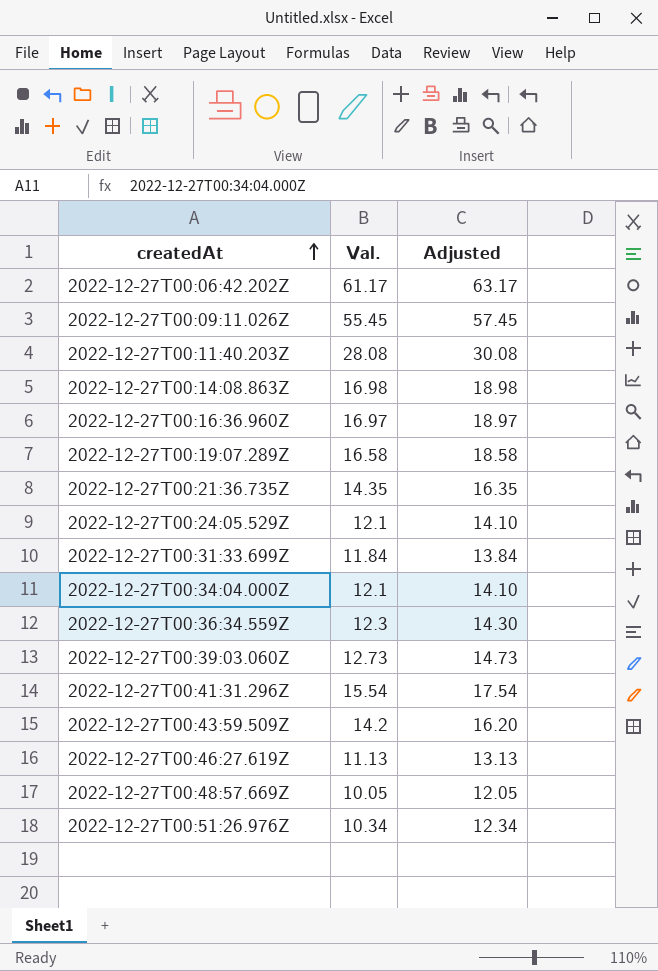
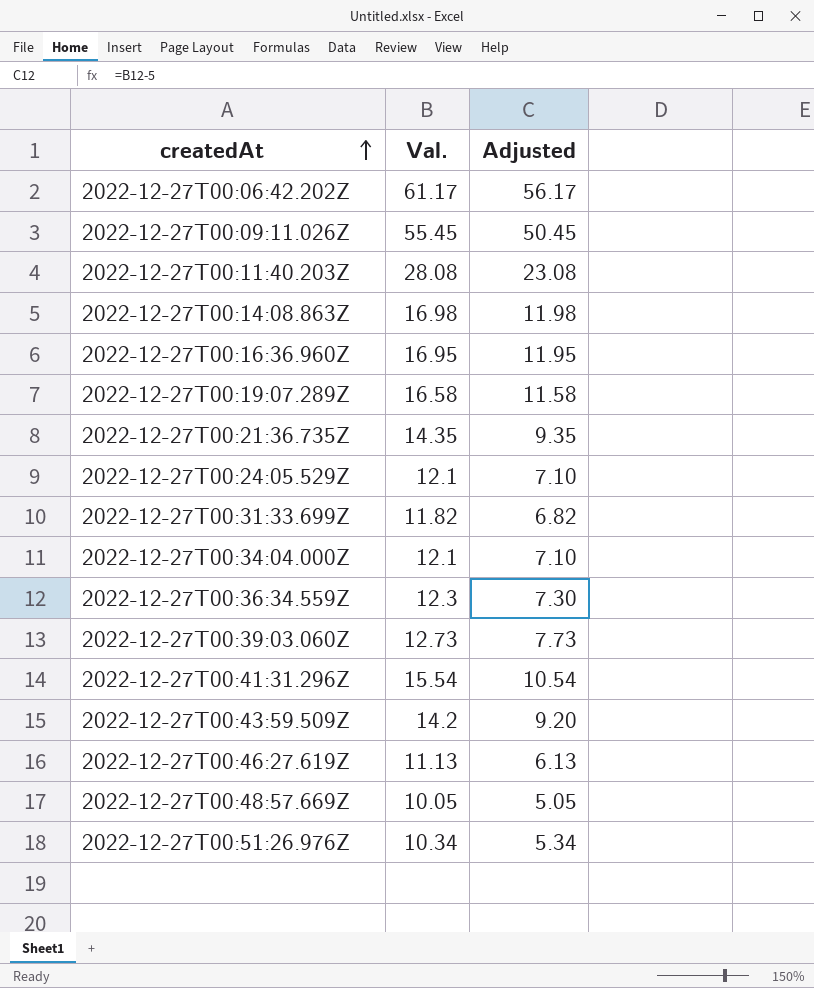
column Adjusted | formula: [Val.] + 2 -> [Val.] - 5
2022-12-27T00:16:36.960Z | Val.: 16.97 -> 16.95
2022-12-27T00:31:33.699Z | Val.: 11.84 -> 11.82

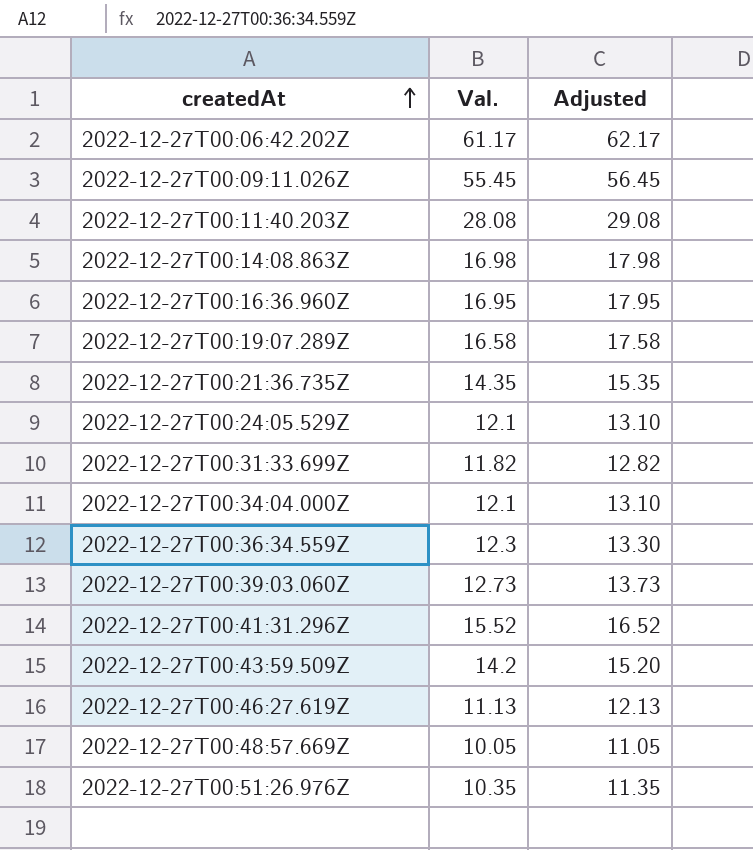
column Adjusted | formula: [Val.] - 5 -> [Val.] + 1
2022-12-27T00:41:31.296Z | Val.: 15.54 -> 15.52
2022-12-27T00:51:26.976Z | Val.: 10.34 -> 10.35

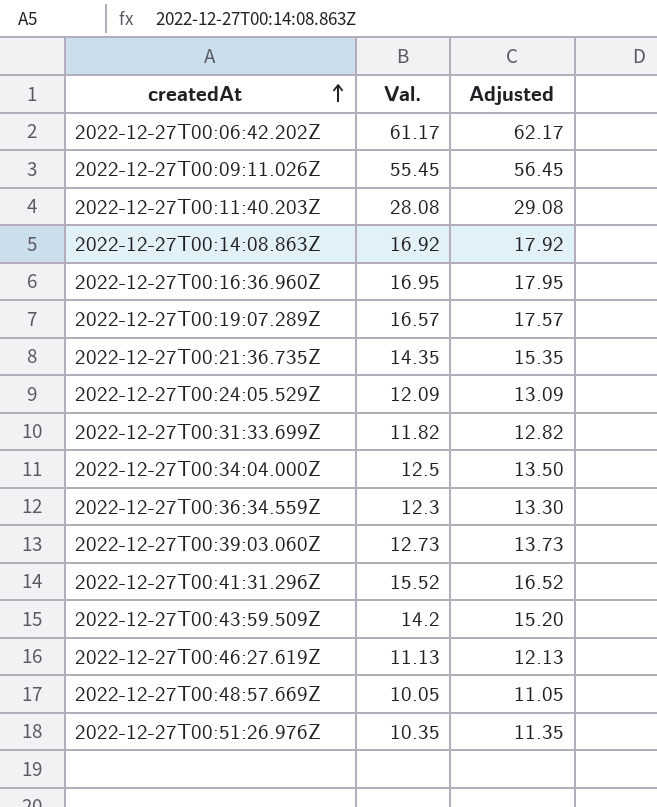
2022-12-27T00:14:08.863Z | Val.: 16.98 -> 16.92
2022-12-27T00:14:08.863Z | Adjusted: 17.98 -> 17.92
2022-12-27T00:19:07.289Z | Val.: 16.58 -> 16.57
2022-12-27T00:19:07.289Z | Adjusted: 17.58 -> 17.57
2022-12-27T00:24:05.529Z | Val.: 12.1 -> 12.09
2022-12-27T00:24:05.529Z | Adjusted: 13.10 -> 13.09
2022-12-27T00:34:04.000Z | Val.: 12.1 -> 12.5
2022-12-27T00:34:04.000Z | Adjusted: 13.10 -> 13.50

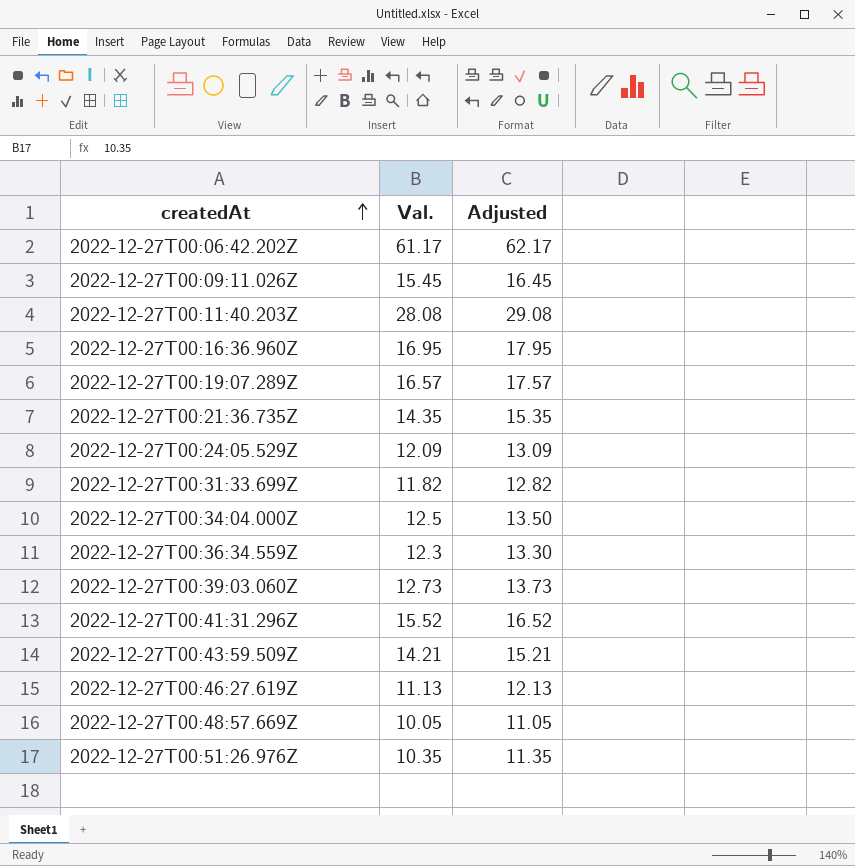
row 2022-12-27T00:14:08.863Z: 16.92 | 17.92 -> none
2022-12-27T00:09:11.026Z | Val.: 55.45 -> 15.45
2022-12-27T00:09:11.026Z | Adjusted: 56.45 -> 16.45
2022-12-27T00:43:59.509Z | Val.: 14.2 -> 14.21
2022-12-27T00:43:59.509Z | Adjusted: 15.20 -> 15.21

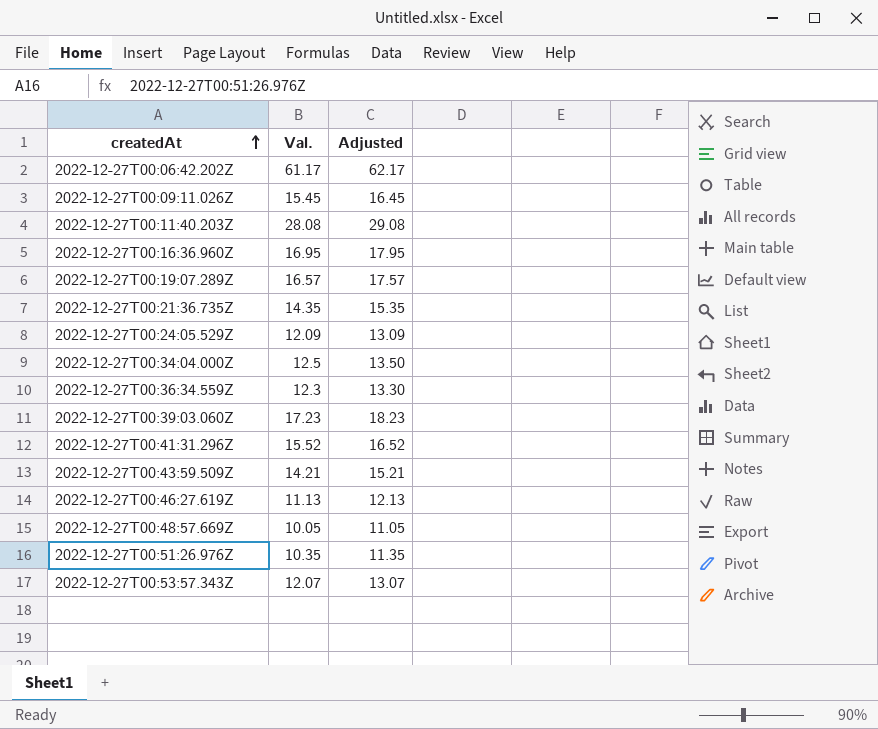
row 2022-12-27T00:31:33.699Z: 11.82 | 12.82 -> none
2022-12-27T00:39:03.060Z | Val.: 12.73 -> 17.23
2022-12-27T00:39:03.060Z | Adjusted: 13.73 -> 18.23
row 2022-12-27T00:53:57.343Z: none -> 12.07 | 13.07

